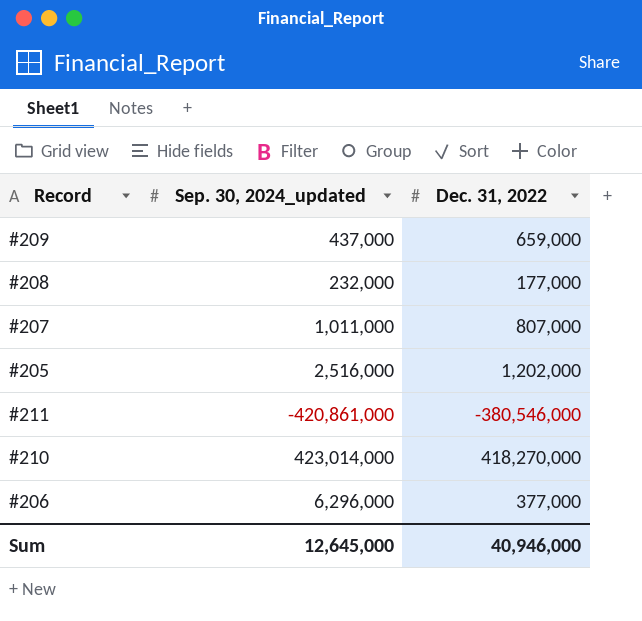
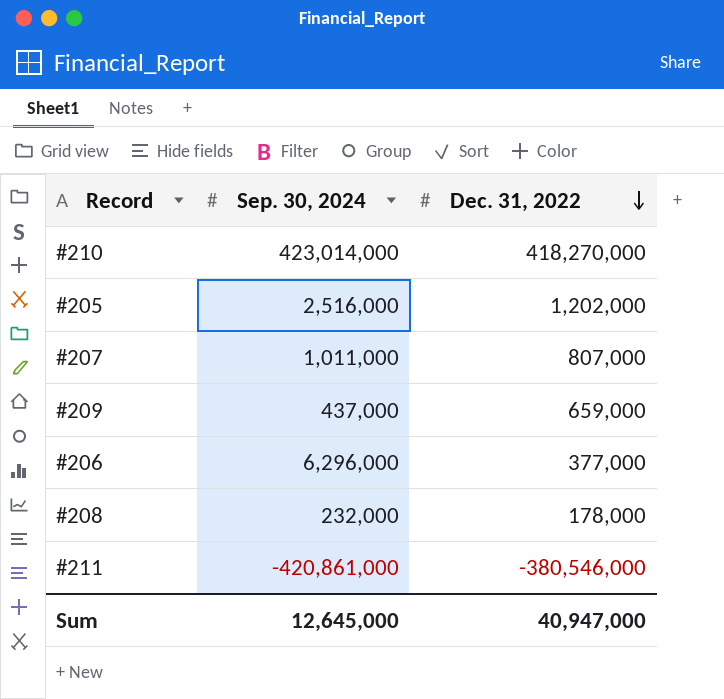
row order: none -> Dec. 31, 2022 descending
column name: Sep. 30, 2024_updated -> Sep. 30, 2024
#208 | Dec. 31, 2022: 177,000 -> 178,000
Sum | Dec. 31, 2022: 40,946,000 -> 40,947,000

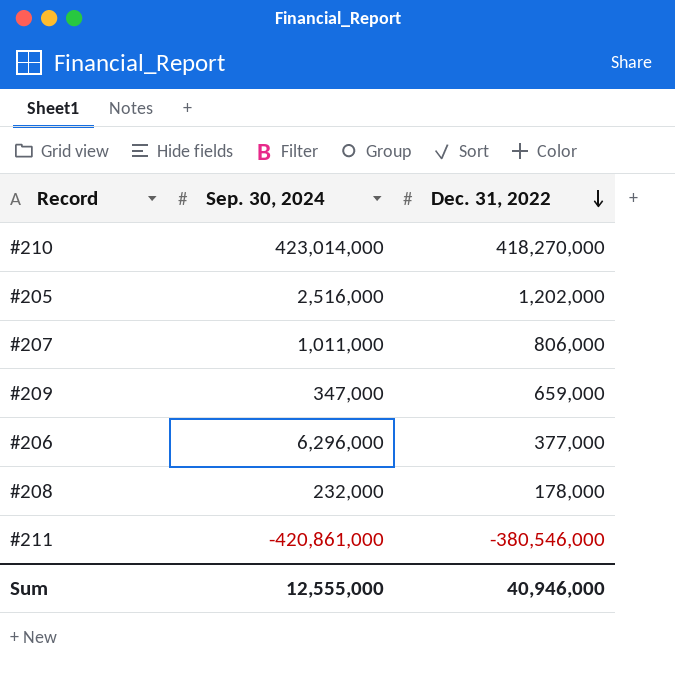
#207 | Dec. 31, 2022: 807,000 -> 806,000
#209 | Sep. 30, 2024: 437,000 -> 347,000
Sum | Sep. 30, 2024: 12,645,000 -> 12,555,000
Sum | Dec. 31, 2022: 40,947,000 -> 40,946,000

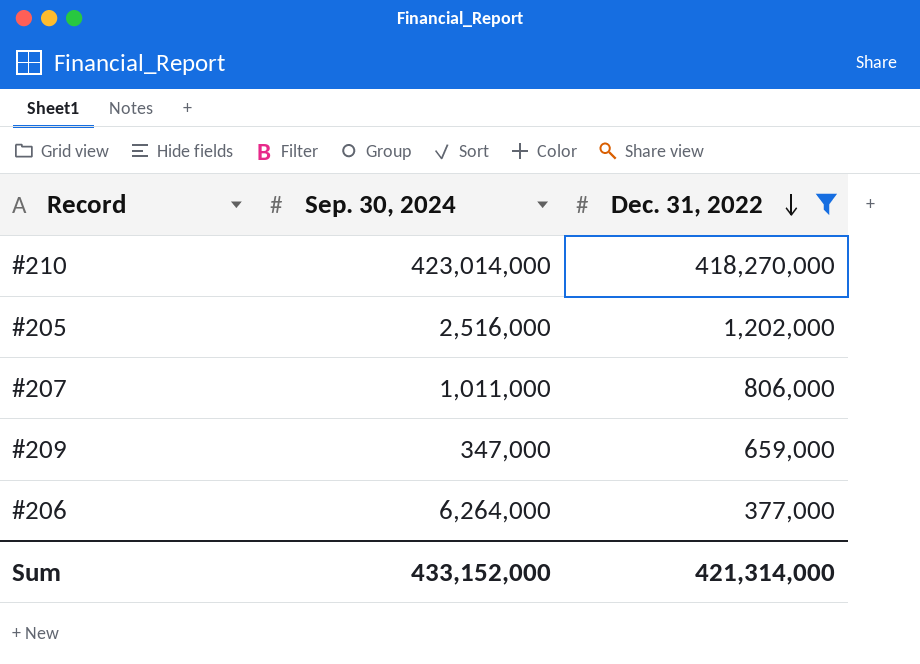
filter: none -> Dec. 31, 2022 >= 377,000
#206 | Sep. 30, 2024: 6,296,000 -> 6,264,000
Sum | Sep. 30, 2024: 12,555,000 -> 433,152,000
Sum | Dec. 31, 2022: 40,946,000 -> 421,314,000

